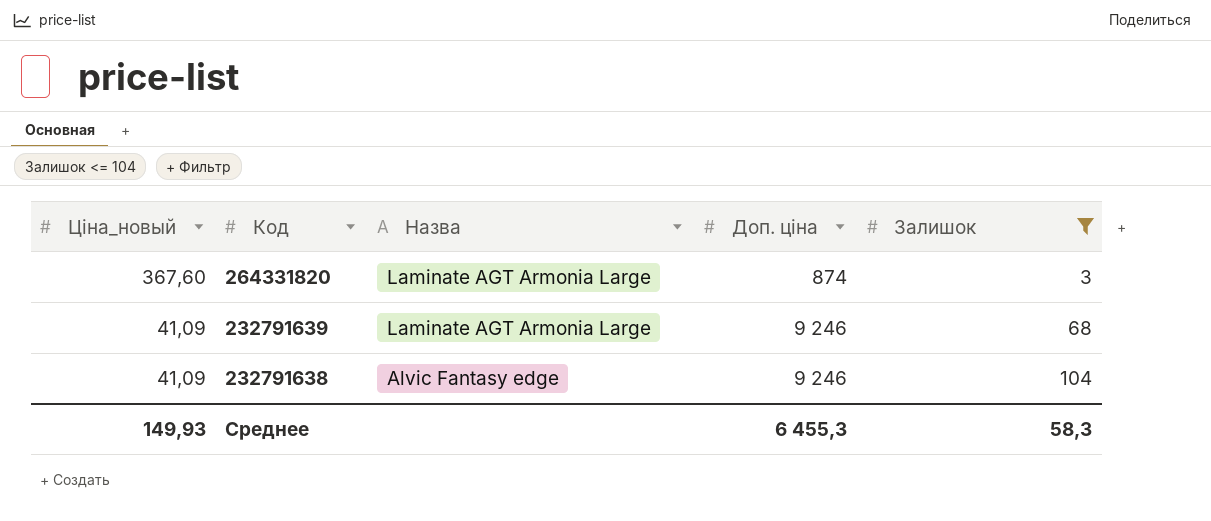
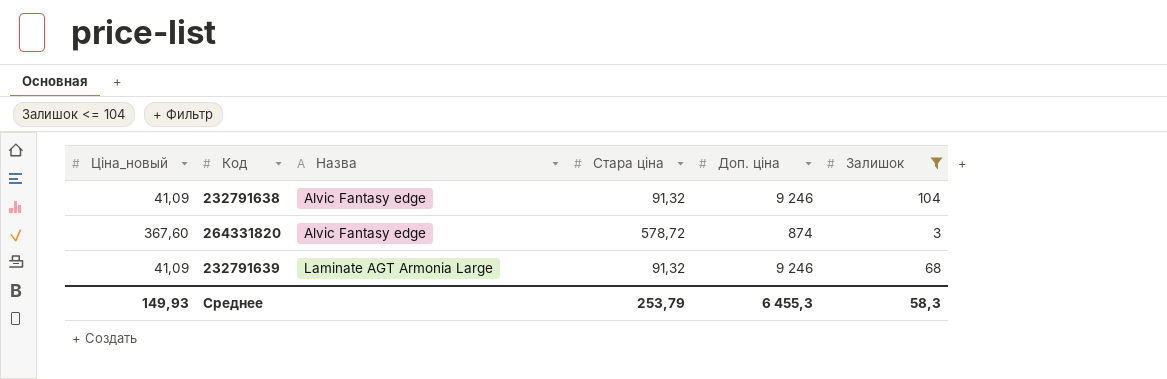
row order: Ціна_новый descending -> Назва ascending
column Стара ціна | position: none -> 4
264331820 | Назва: Laminate AGT Armonia Large -> Alvic Fantasy edge

